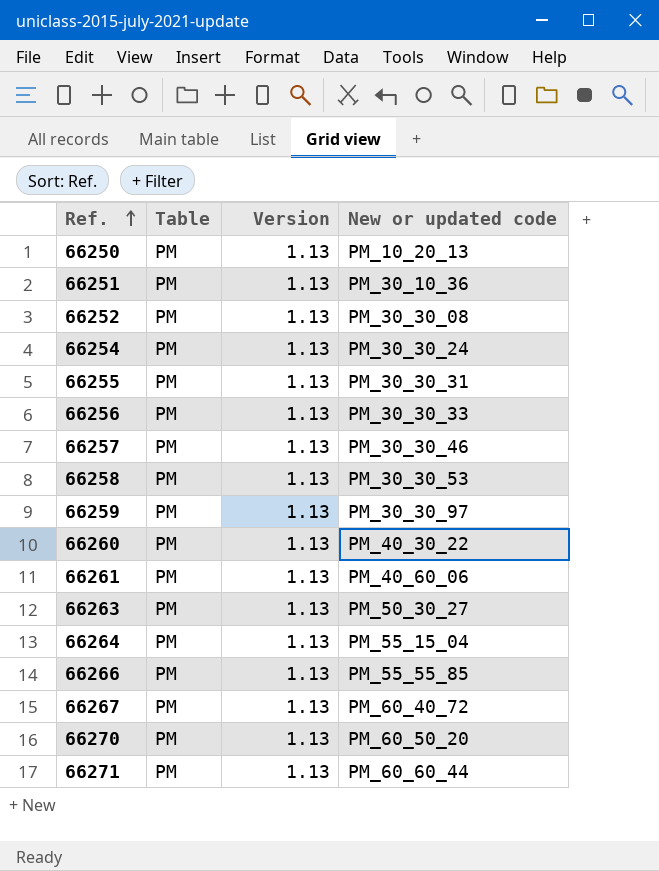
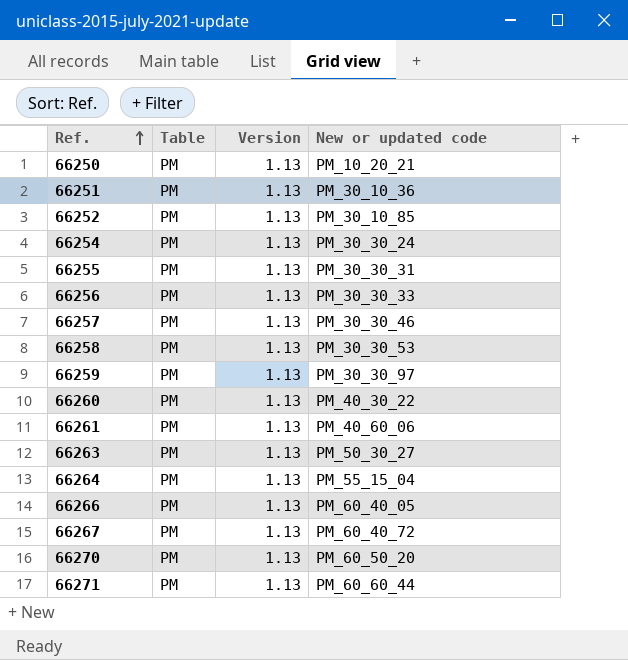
66250 | New or updated code: PM_10_20_13 -> PM_10_20_21
66252 | New or updated code: PM_30_30_08 -> PM_30_10_85
66266 | New or updated code: PM_55_55_85 -> PM_60_40_05

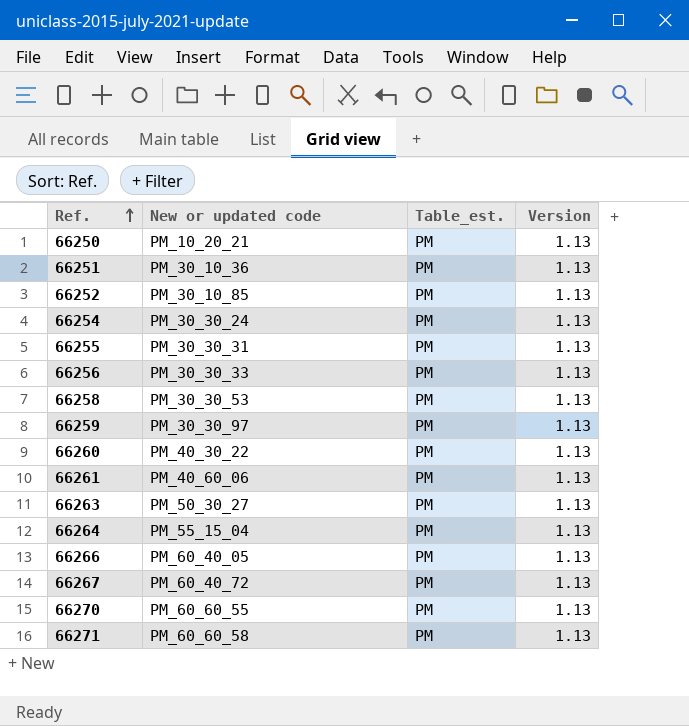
column New or updated code | position: 4 -> 2
column name: Table -> Table_est.
row 66257: PM | 1.13 | PM_30_30_46 -> none
66270 | New or updated code: PM_60_50_20 -> PM_60_60_55
66271 | New or updated code: PM_60_60_44 -> PM_60_60_58

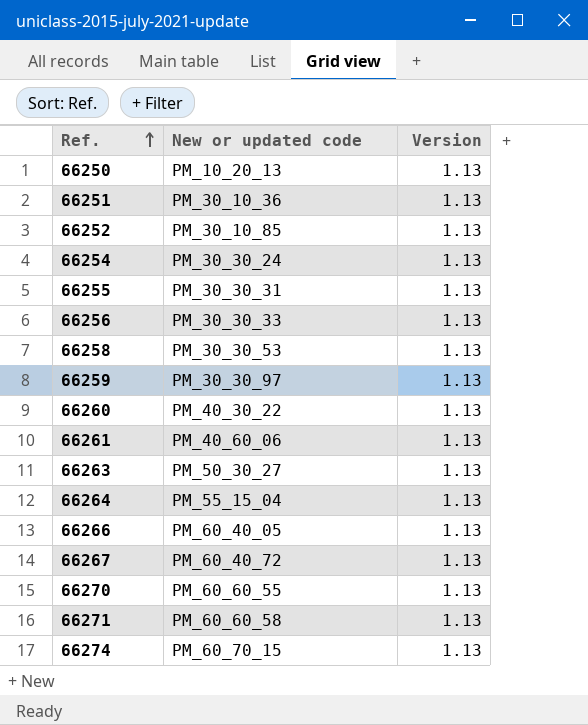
column Table_est. | position: 3 -> none
66250 | New or updated code: PM_10_20_21 -> PM_10_20_13
row 66274: none -> PM_60_70_15 | 1.13

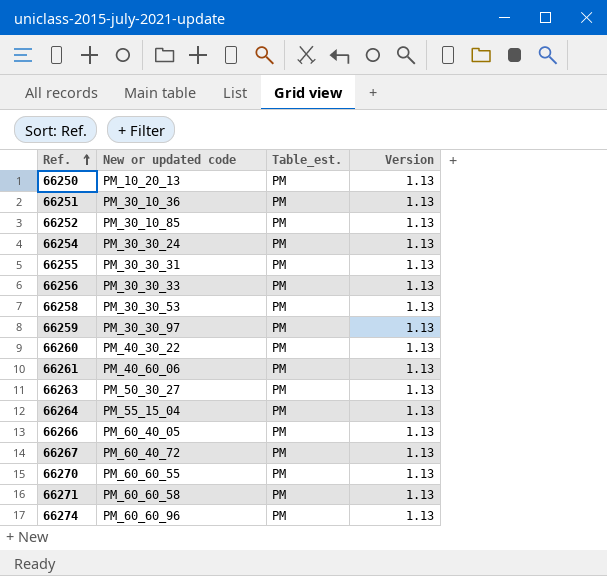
column Table_est. | position: none -> 3
66274 | New or updated code: PM_60_70_15 -> PM_60_60_96

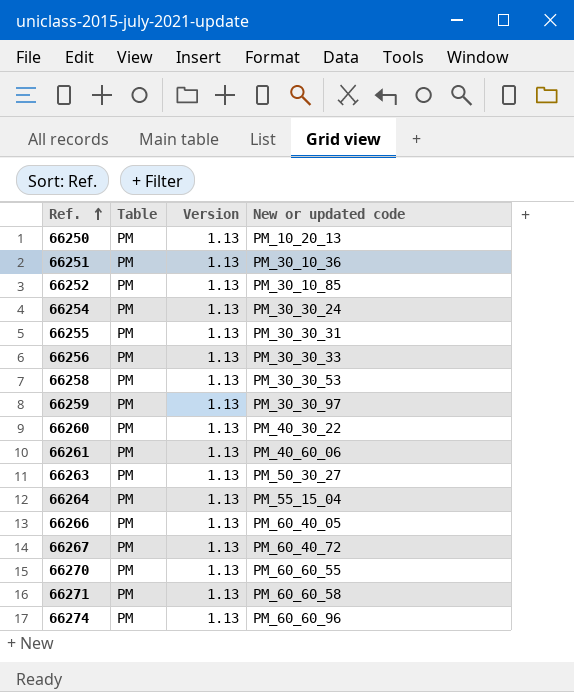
column name: Table_est. -> Table
column New or updated code | position: 2 -> 4

